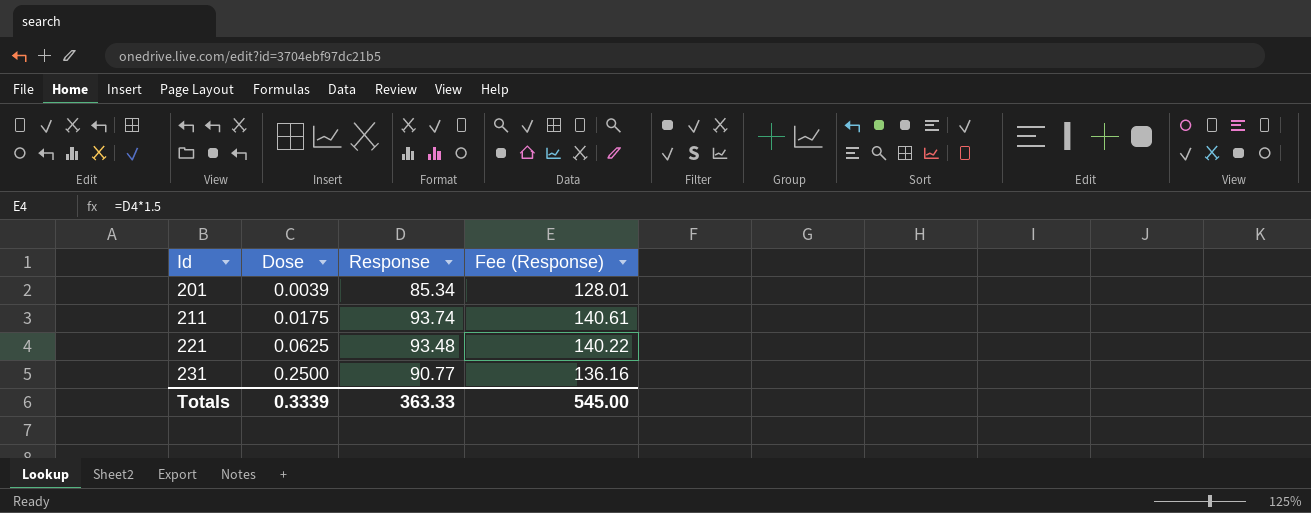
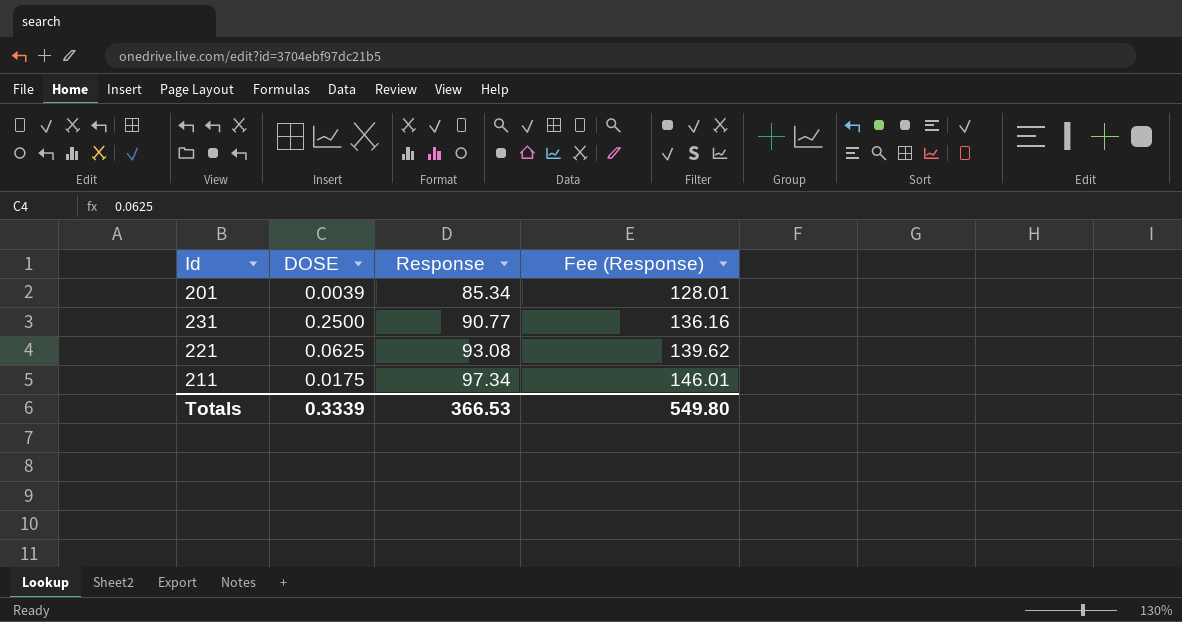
row order: Id ascending -> Response ascending
column name: Dose -> DOSE
221 | Response: 93.48 -> 93.08
221 | Fee (Response): 140.22 -> 139.62
211 | Response: 93.74 -> 97.34
211 | Fee (Response): 140.61 -> 146.01
Totals | Response: 363.33 -> 366.53
Totals | Fee (Response): 545.00 -> 549.80

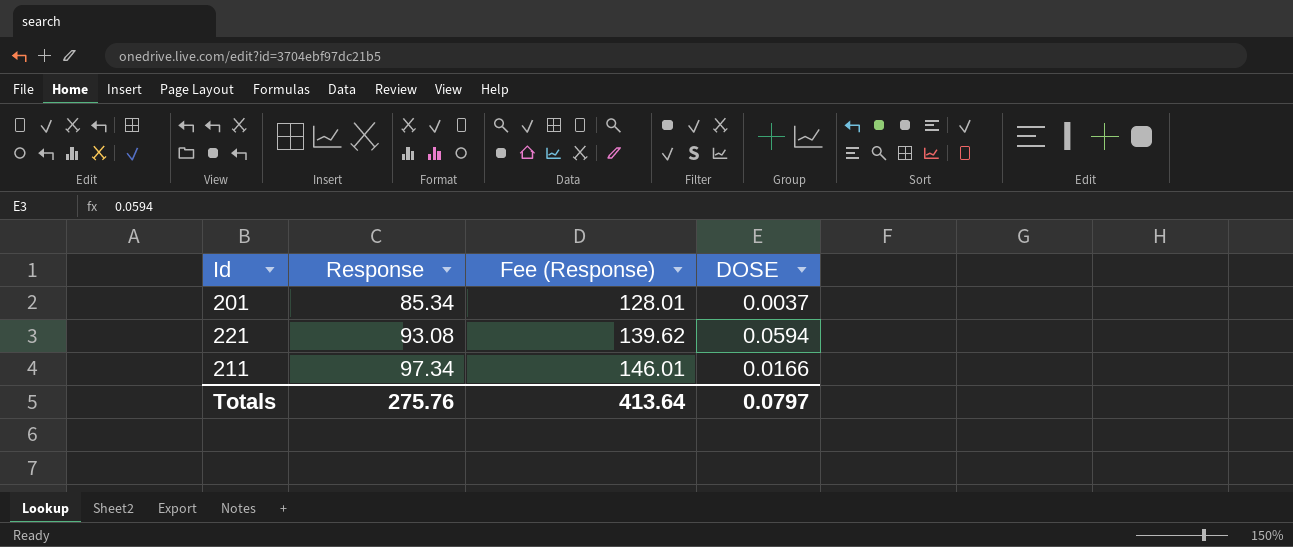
column DOSE | position: 2 -> 4
row 231: 0.2500 | 90.77 | 136.16 -> none
201 | DOSE: 0.0039 -> 0.0037
221 | DOSE: 0.0625 -> 0.0594
211 | DOSE: 0.0175 -> 0.0166
Totals | Response: 366.53 -> 275.76
Totals | Fee (Response): 549.80 -> 413.64
Totals | DOSE: 0.3339 -> 0.0797

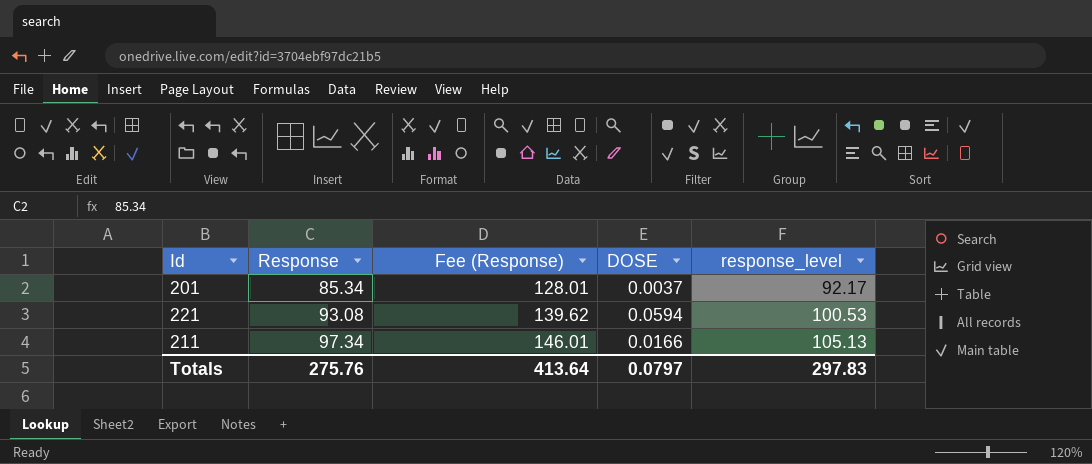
column response_level | formula: none -> [Response] * 1.08

